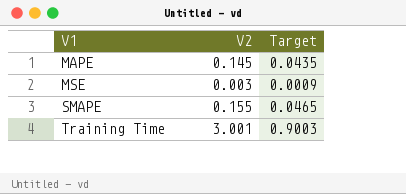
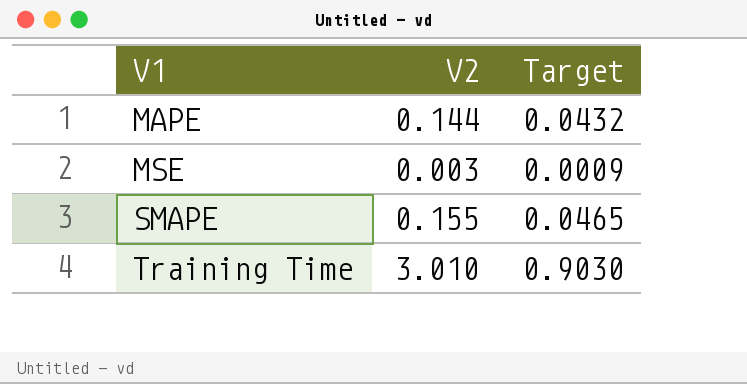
MAPE | V2: 0.145 -> 0.144
MAPE | Target: 0.0435 -> 0.0432
Training Time | V2: 3.001 -> 3.010
Training Time | Target: 0.9003 -> 0.9030

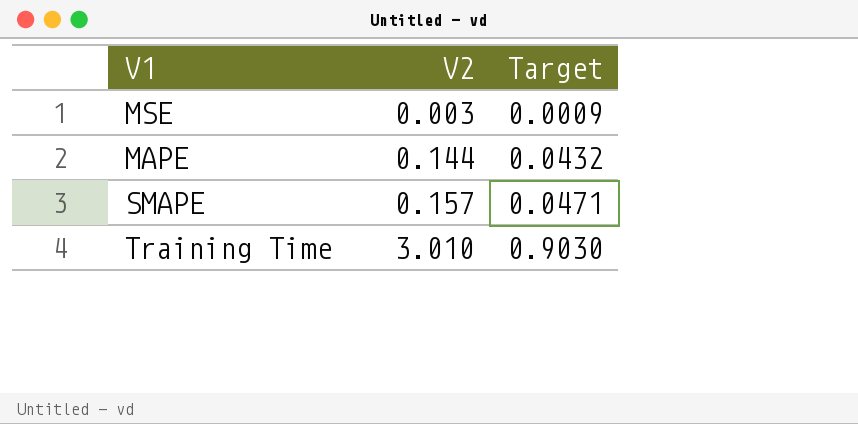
row order: V1 ascending -> V2 ascending
SMAPE | V2: 0.155 -> 0.157
SMAPE | Target: 0.0465 -> 0.0471

